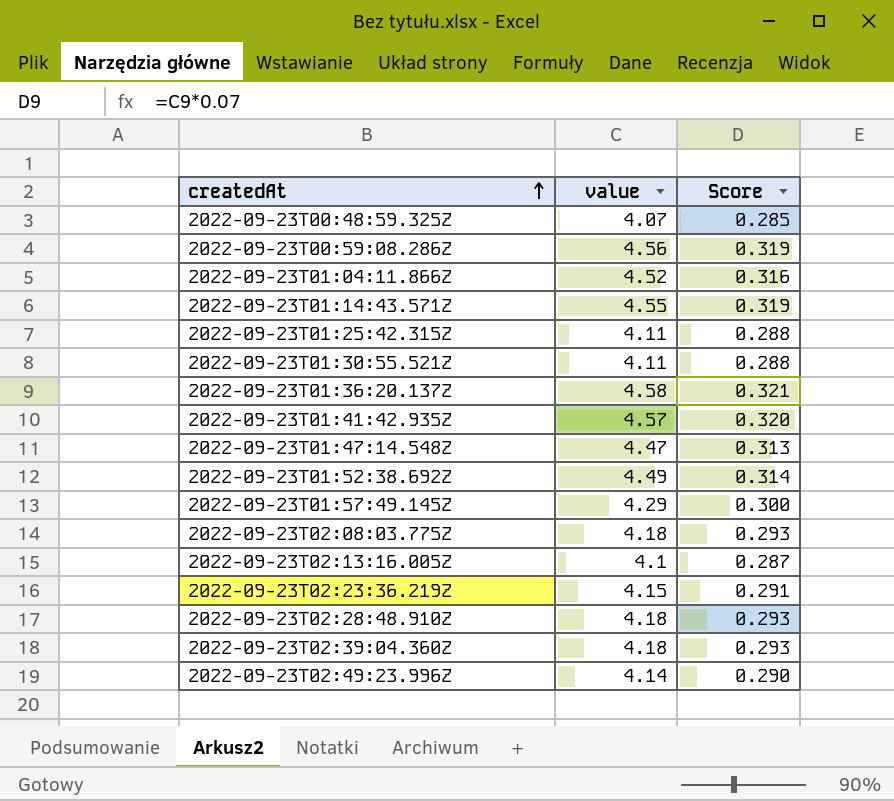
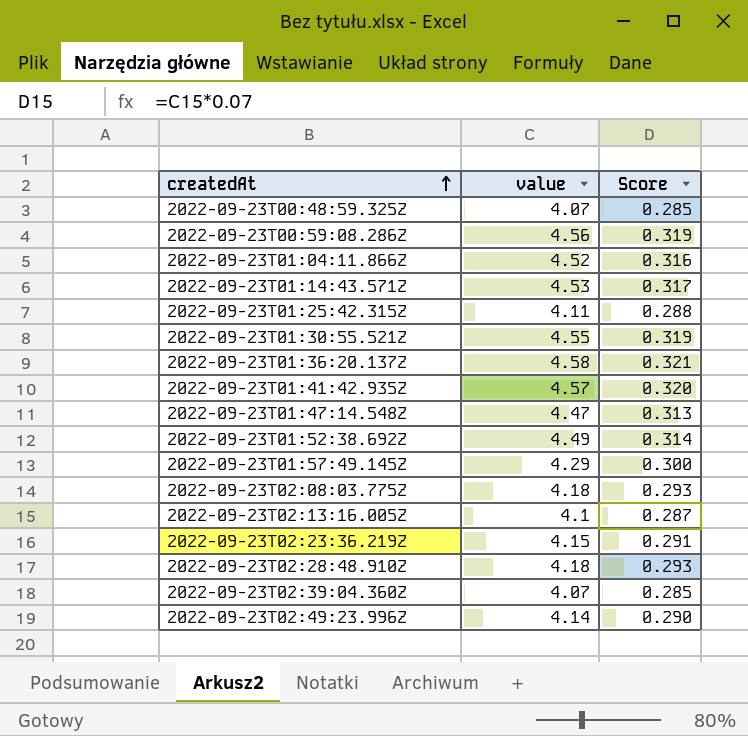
2022-09-23T01:14:43.571Z | value: 4.55 -> 4.53
2022-09-23T01:14:43.571Z | Score: 0.319 -> 0.317
2022-09-23T01:30:55.521Z | value: 4.11 -> 4.55
2022-09-23T01:30:55.521Z | Score: 0.288 -> 0.319
2022-09-23T02:39:04.360Z | value: 4.18 -> 4.07
2022-09-23T02:39:04.360Z | Score: 0.293 -> 0.285

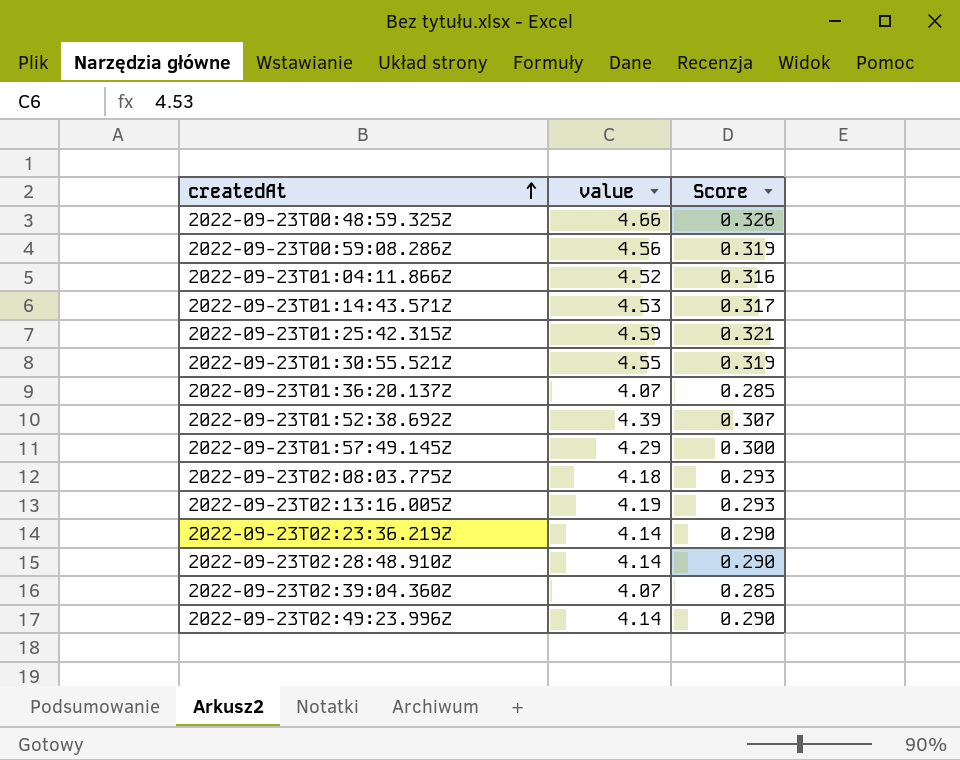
row 2022-09-23T01:41:42.935Z: 4.57 | 0.320 -> none
row 2022-09-23T01:47:14.548Z: 4.47 | 0.313 -> none
2022-09-23T00:48:59.325Z | value: 4.07 -> 4.66
2022-09-23T00:48:59.325Z | Score: 0.285 -> 0.326
2022-09-23T01:25:42.315Z | value: 4.11 -> 4.59
2022-09-23T01:25:42.315Z | Score: 0.288 -> 0.321
2022-09-23T01:36:20.137Z | value: 4.58 -> 4.07
2022-09-23T01:36:20.137Z | Score: 0.321 -> 0.285
2022-09-23T01:52:38.692Z | value: 4.49 -> 4.39
2022-09-23T01:52:38.692Z | Score: 0.314 -> 0.307
2022-09-23T02:13:16.005Z | value: 4.1 -> 4.19
2022-09-23T02:13:16.005Z | Score: 0.287 -> 0.293
2022-09-23T02:23:36.219Z | value: 4.15 -> 4.14
2022-09-23T02:23:36.219Z | Score: 0.291 -> 0.290
2022-09-23T02:28:48.910Z | value: 4.18 -> 4.14
2022-09-23T02:28:48.910Z | Score: 0.293 -> 0.290

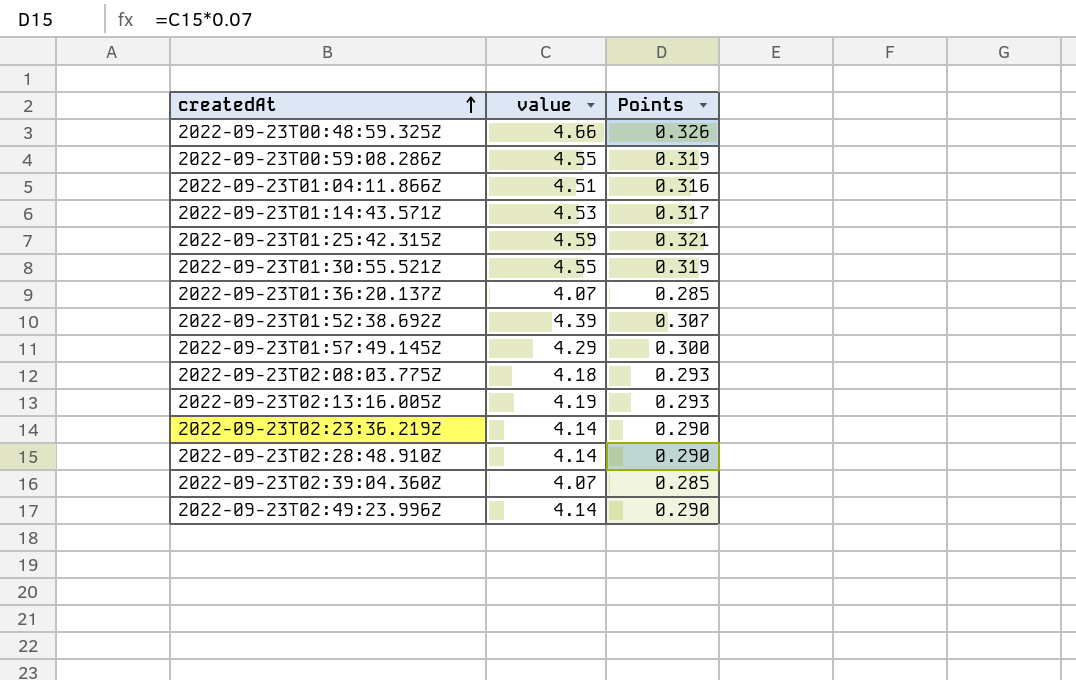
column name: Score -> Points
2022-09-23T00:59:08.286Z | value: 4.56 -> 4.55
2022-09-23T01:04:11.866Z | value: 4.52 -> 4.51

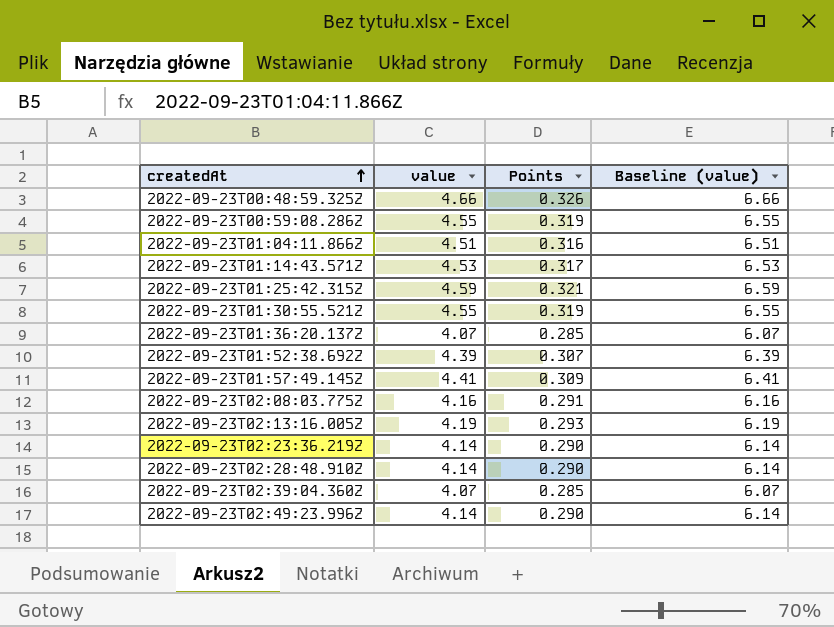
column Baseline (value) | formula: none -> [value] + 2
2022-09-23T01:57:49.145Z | value: 4.29 -> 4.41
2022-09-23T01:57:49.145Z | Points: 0.300 -> 0.309
2022-09-23T02:08:03.775Z | value: 4.18 -> 4.16
2022-09-23T02:08:03.775Z | Points: 0.293 -> 0.291

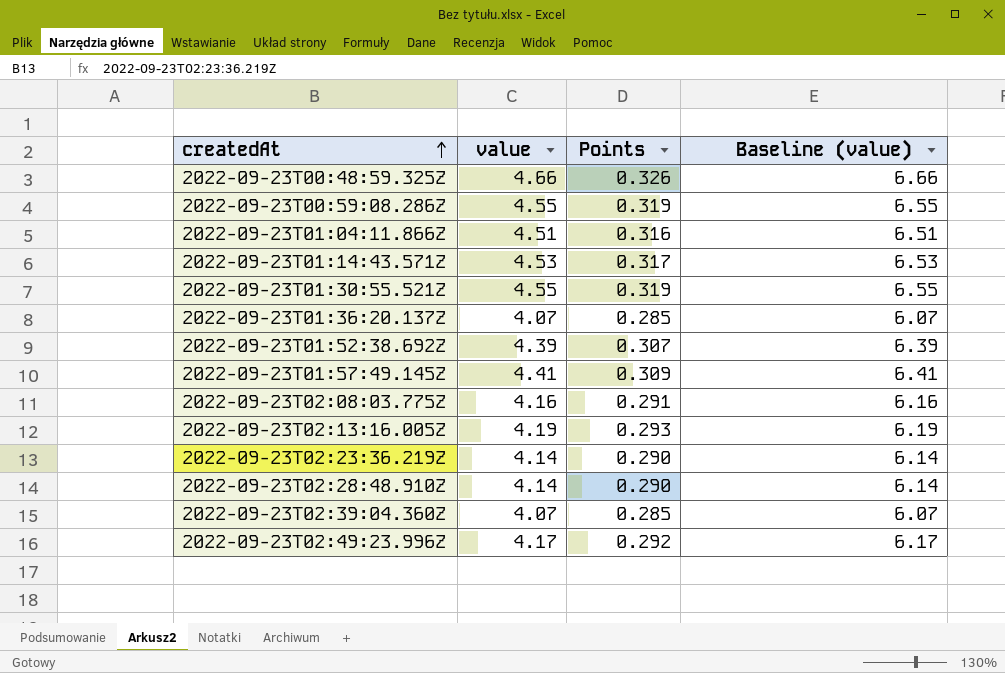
row 2022-09-23T01:25:42.315Z: 4.59 | 0.321 | 6.59 -> none
2022-09-23T02:49:23.996Z | value: 4.14 -> 4.17
2022-09-23T02:49:23.996Z | Points: 0.290 -> 0.292
2022-09-23T02:49:23.996Z | Baseline (value): 6.14 -> 6.17

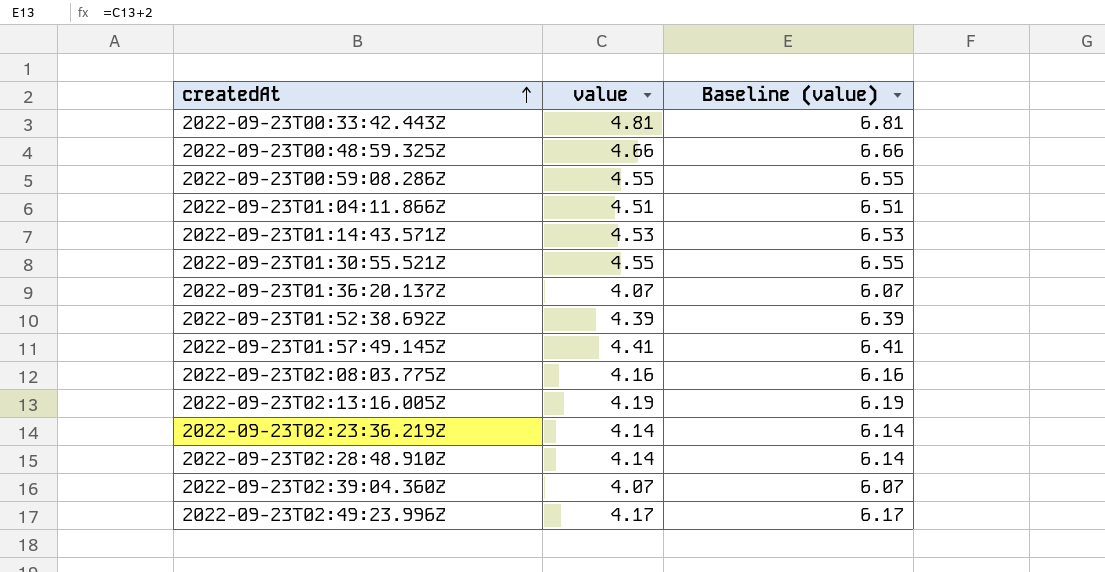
column Points | formula: [value] * 0.07 -> none
row 2022-09-23T00:33:42.443Z: none -> 4.81 | 6.81

